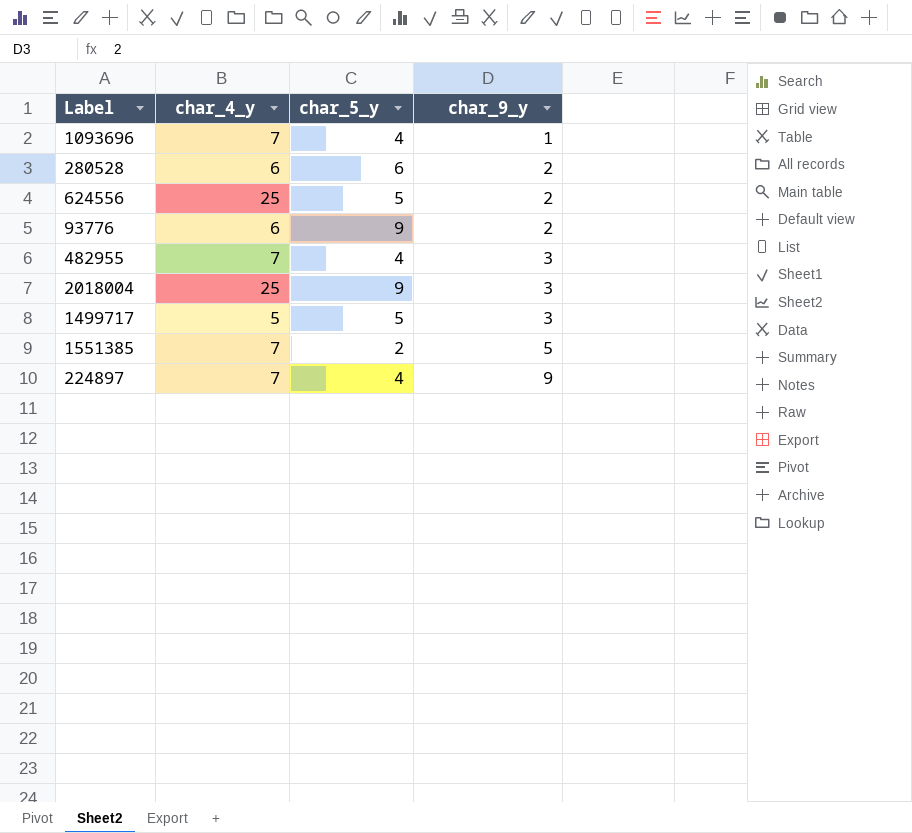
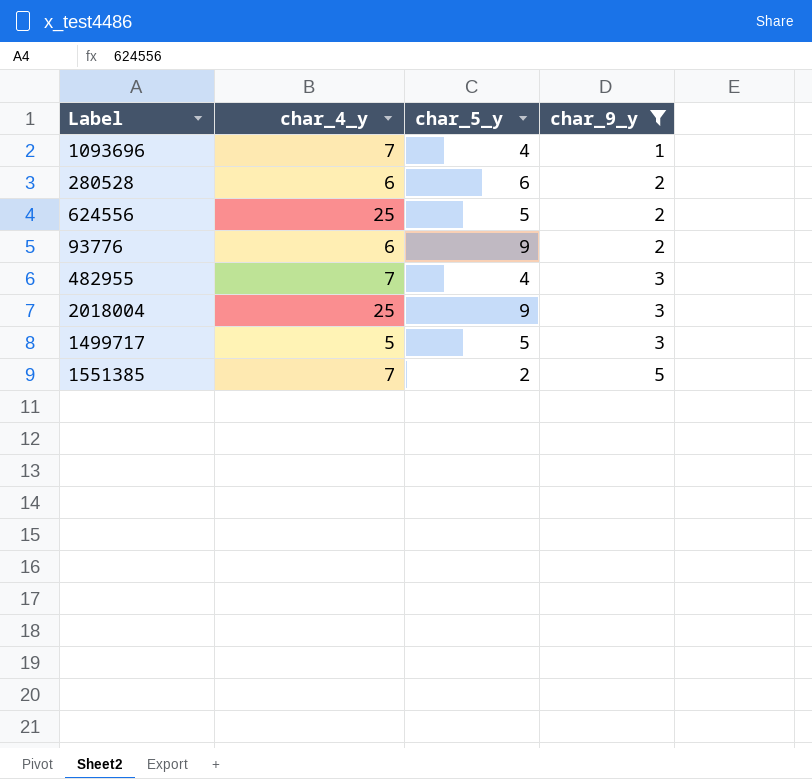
filter: none -> char_9_y != 9

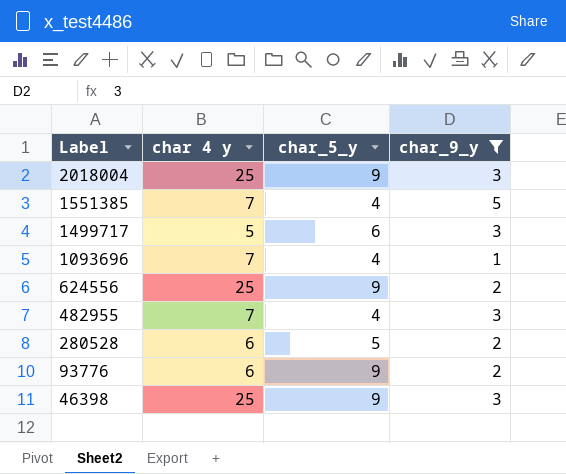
row order: char_9_y ascending -> Label descending
column name: char_4_y -> char 4 y
1551385 | char_5_y: 2 -> 4
1499717 | char_5_y: 5 -> 6
624556 | char_5_y: 5 -> 9
280528 | char_5_y: 6 -> 5
row 46398: none -> 25 | 9 | 3

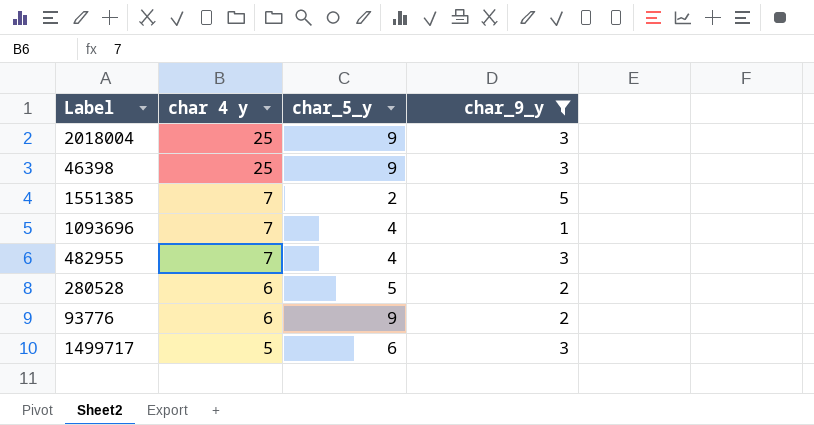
row order: Label descending -> char 4 y descending
row 624556: 25 | 9 | 2 -> none
1551385 | char_5_y: 4 -> 2

